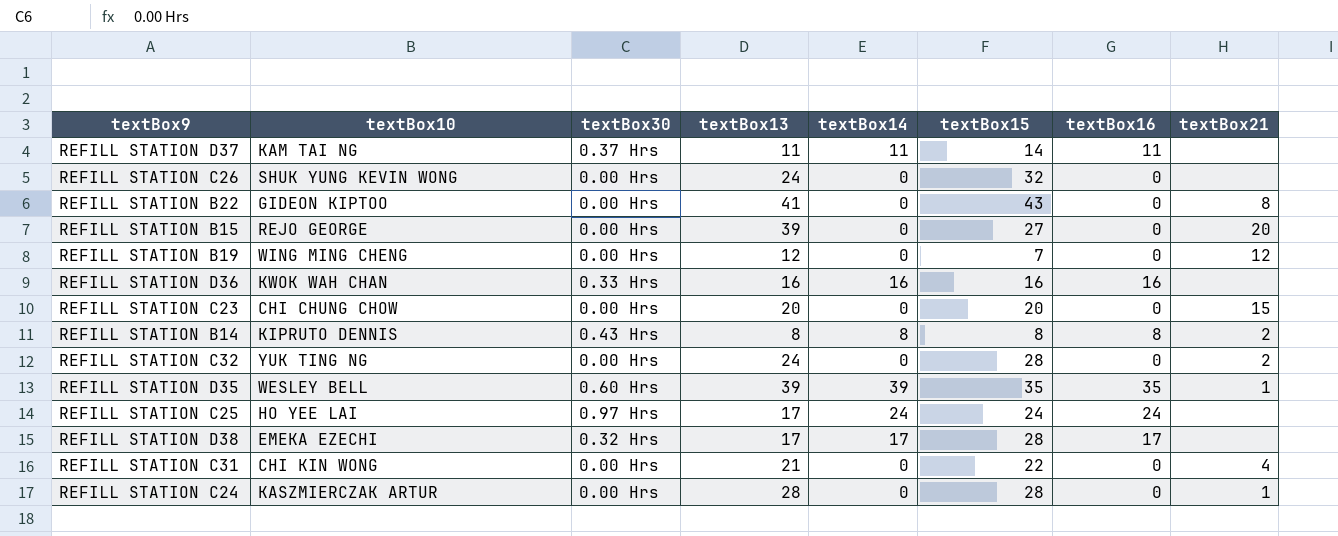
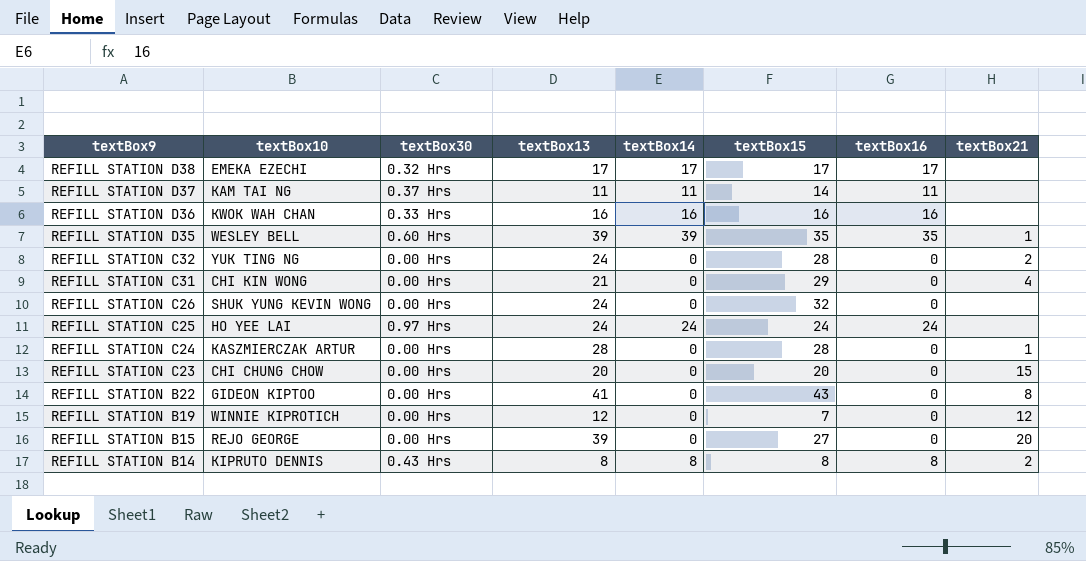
row order: none -> textBox9 descending
REFILL STATION D38 | textBox15: 28 -> 17
REFILL STATION C31 | textBox15: 22 -> 29
REFILL STATION C25 | textBox13: 17 -> 24
REFILL STATION B19 | textBox10: WING MING CHENG -> WINNIE KIPROTICH

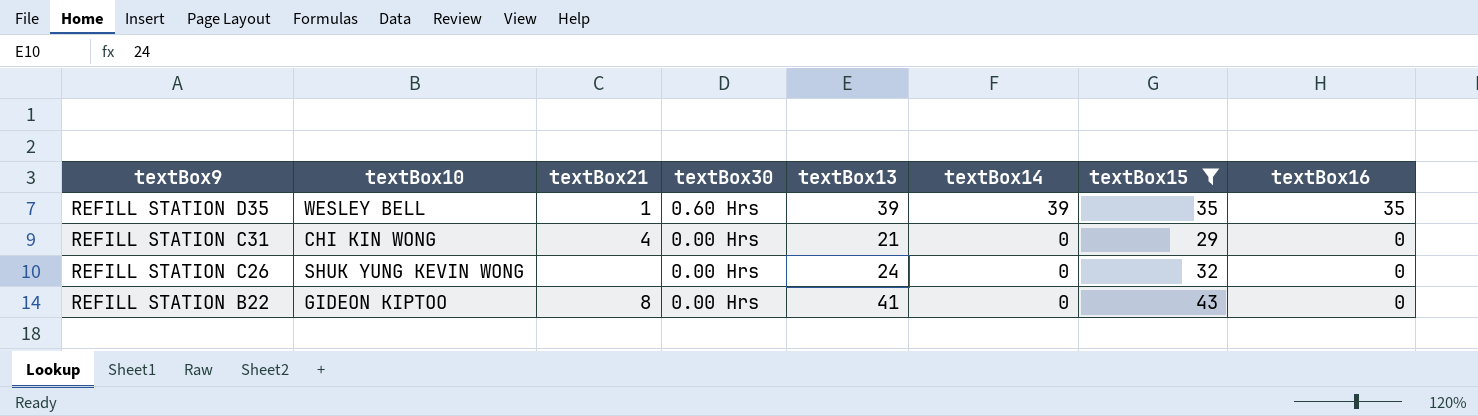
filter: none -> textBox15 >= 29
column textBox21 | position: 8 -> 3

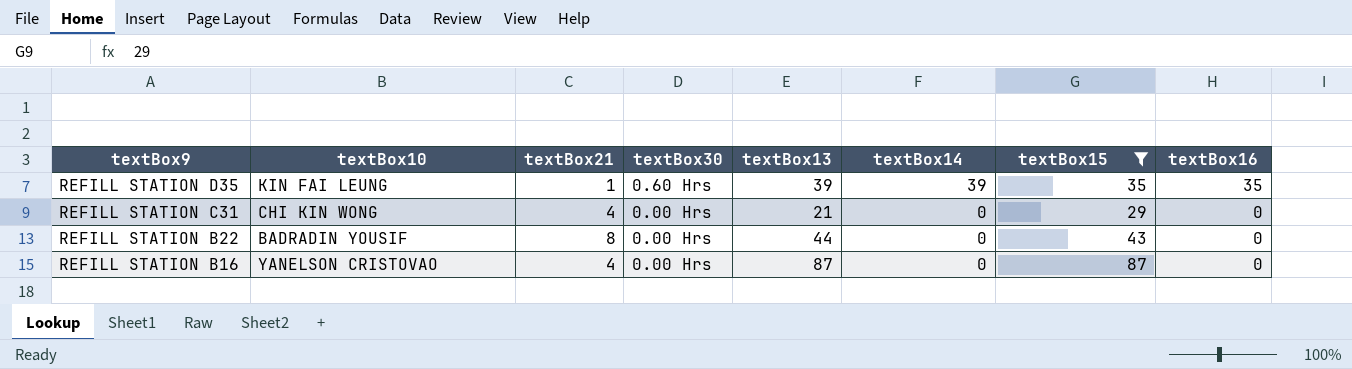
row REFILL STATION C26: SHUK YUNG KEVIN WONG | none | 0.00 Hrs | 24 | 0 | 32 | 0 -> none
REFILL STATION D35 | textBox10: WESLEY BELL -> KIN FAI LEUNG
REFILL STATION B22 | textBox10: GIDEON KIPTOO -> BADRADIN YOUSIF
REFILL STATION B22 | textBox13: 41 -> 44
row REFILL STATION B16: none -> YANELSON CRISTOVAO | 4 | 0.00 Hrs | 87 | 0 | 87 | 0

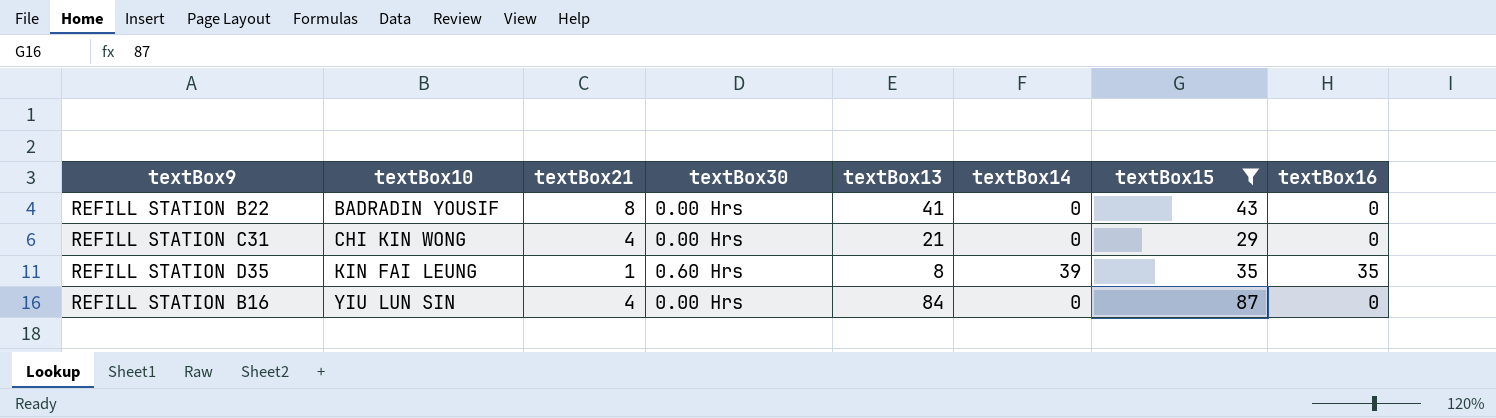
row order: textBox9 descending -> textBox10 ascending
REFILL STATION B22 | textBox13: 44 -> 41
REFILL STATION D35 | textBox13: 39 -> 8
REFILL STATION B16 | textBox10: YANELSON CRISTOVAO -> YIU LUN SIN
REFILL STATION B16 | textBox13: 87 -> 84

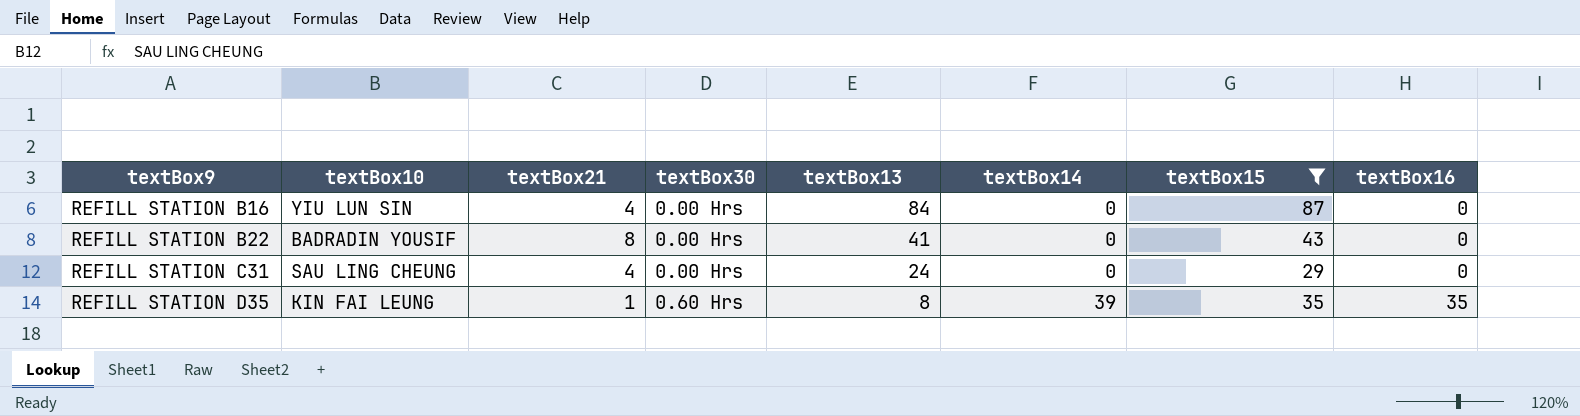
row order: textBox10 ascending -> textBox9 ascending
REFILL STATION C31 | textBox10: CHI KIN WONG -> SAU LING CHEUNG
REFILL STATION C31 | textBox13: 21 -> 24

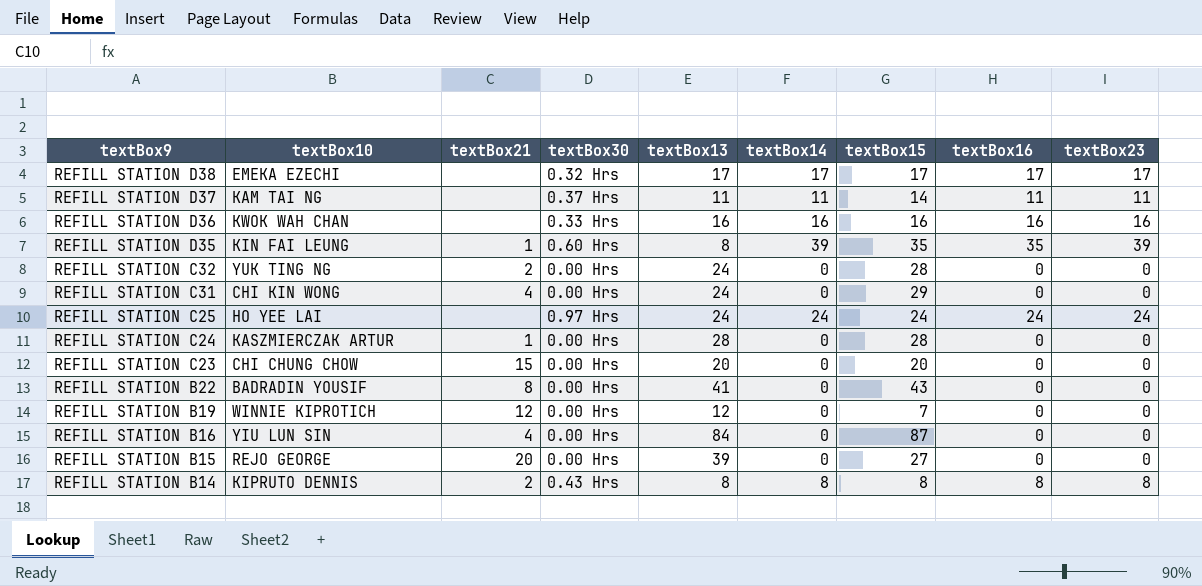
filter: textBox15 >= 29 -> none
row order: textBox9 ascending -> textBox9 descending
column textBox23 | position: none -> 9
REFILL STATION C31 | textBox10: SAU LING CHEUNG -> CHI KIN WONG

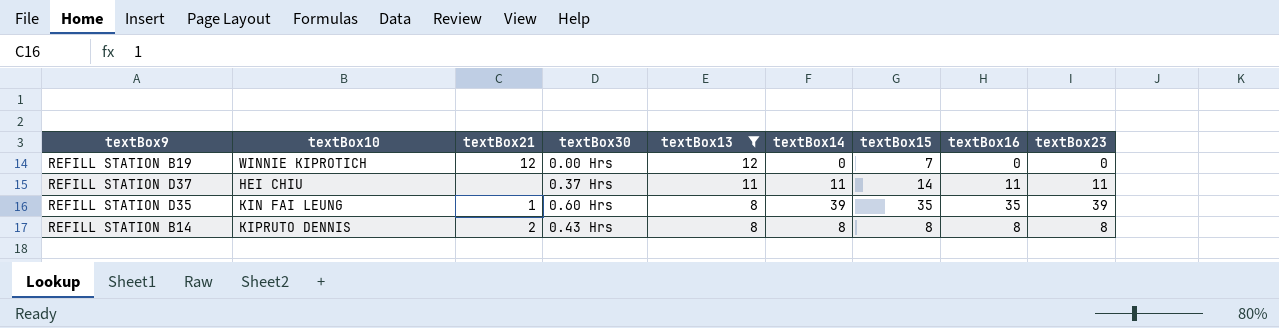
filter: none -> textBox13 <= 12
row order: textBox9 descending -> textBox13 descending
REFILL STATION D37 | textBox10: KAM TAI NG -> HEI CHIU

